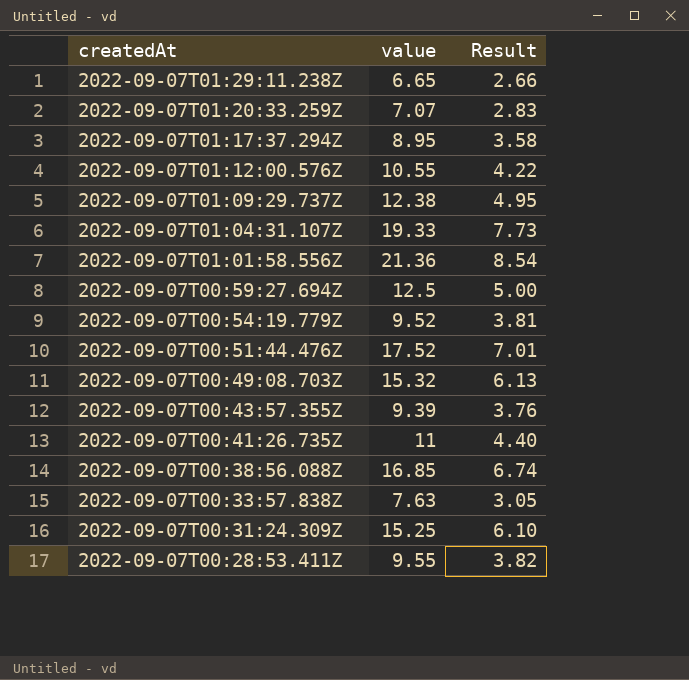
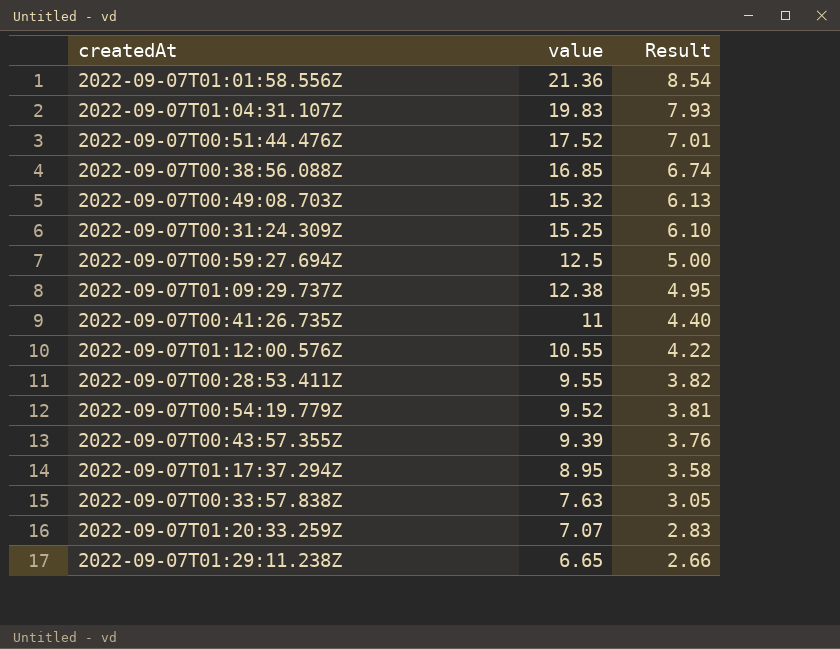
row order: createdAt descending -> value descending
2022-09-07T01:04:31.107Z | value: 19.33 -> 19.83
2022-09-07T01:04:31.107Z | Result: 7.73 -> 7.93

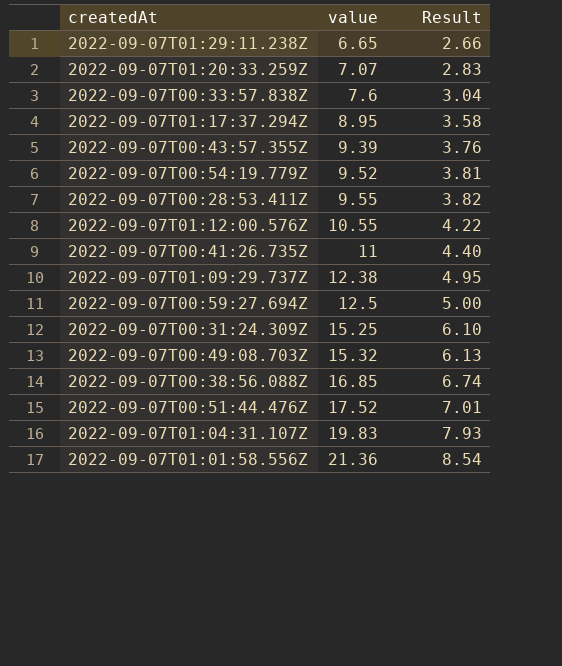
row order: value descending -> value ascending
2022-09-07T00:33:57.838Z | value: 7.63 -> 7.6
2022-09-07T00:33:57.838Z | Result: 3.05 -> 3.04

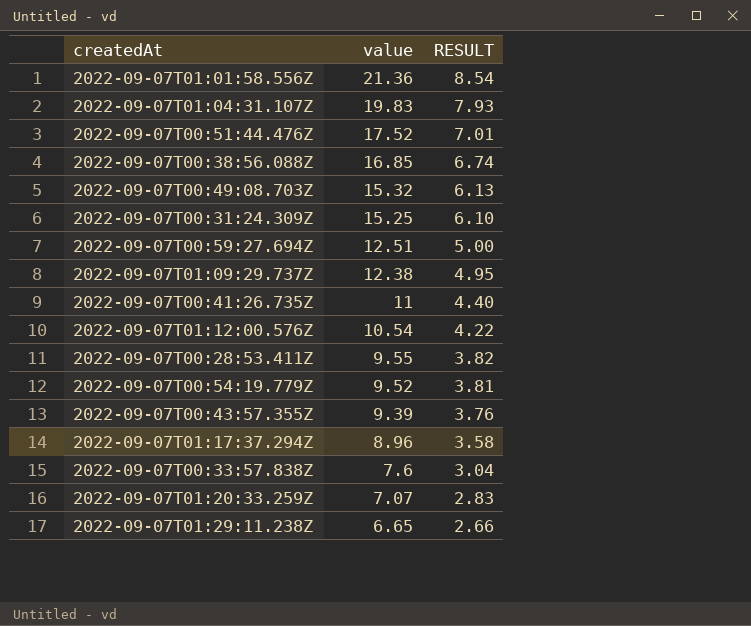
row order: value ascending -> value descending
column name: Result -> RESULT
2022-09-07T00:59:27.694Z | value: 12.5 -> 12.51
2022-09-07T01:12:00.576Z | value: 10.55 -> 10.54
2022-09-07T01:17:37.294Z | value: 8.95 -> 8.96

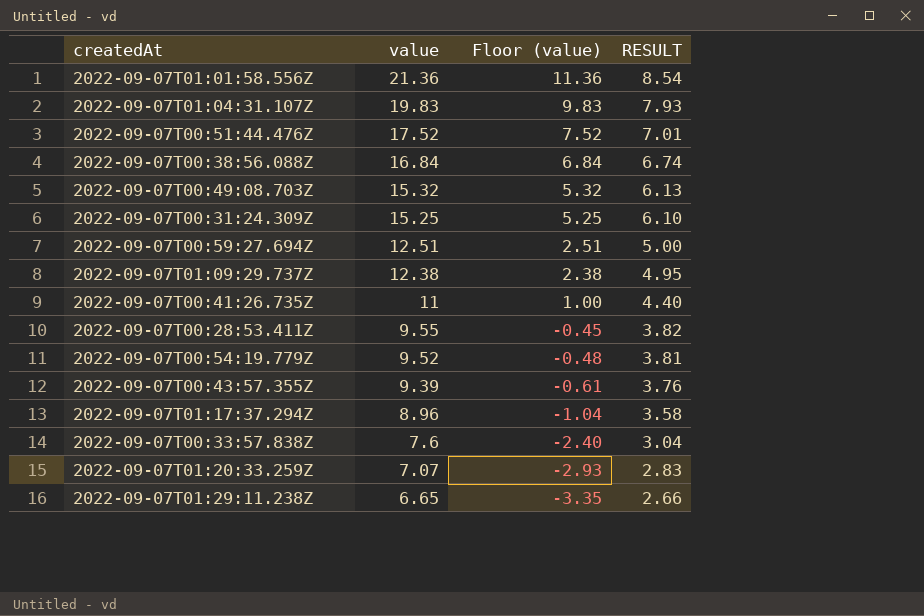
column Floor (value) | formula: none -> [value] - 10
row 2022-09-07T01:12:00.576Z: 10.54 | 4.22 -> none
2022-09-07T00:38:56.088Z | value: 16.85 -> 16.84

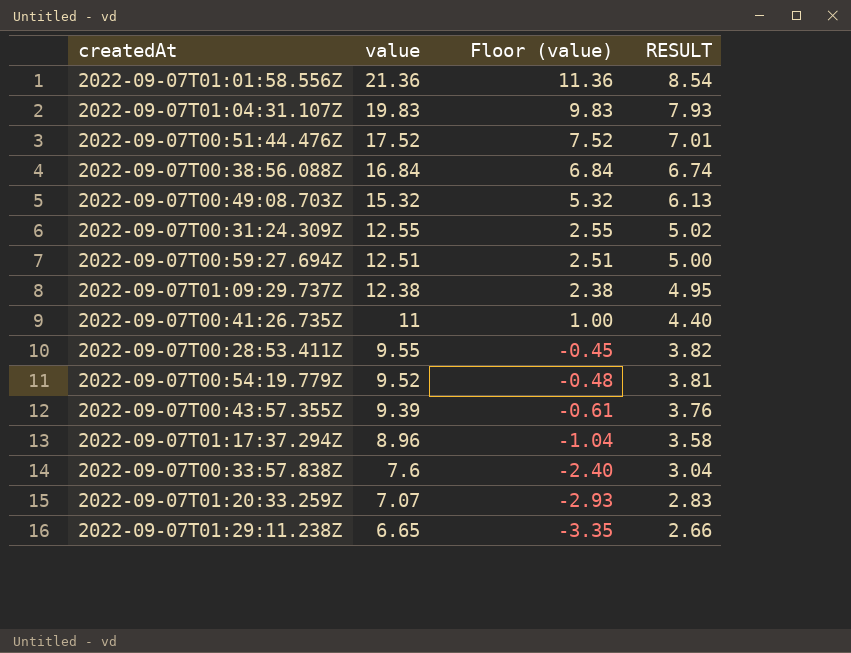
2022-09-07T00:31:24.309Z | value: 15.25 -> 12.55
2022-09-07T00:31:24.309Z | Floor (value): 5.25 -> 2.55
2022-09-07T00:31:24.309Z | RESULT: 6.10 -> 5.02

